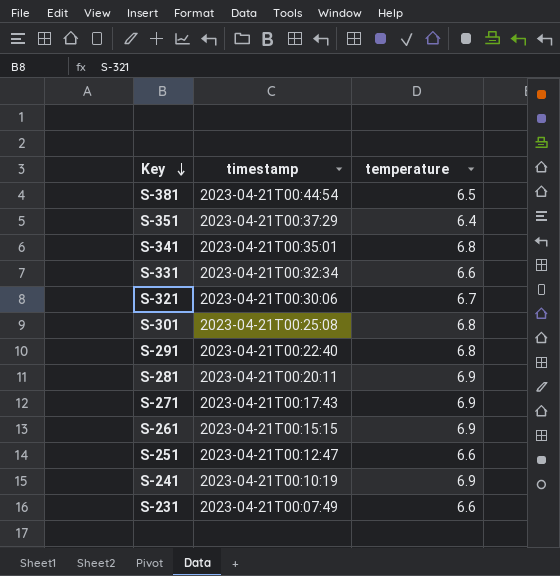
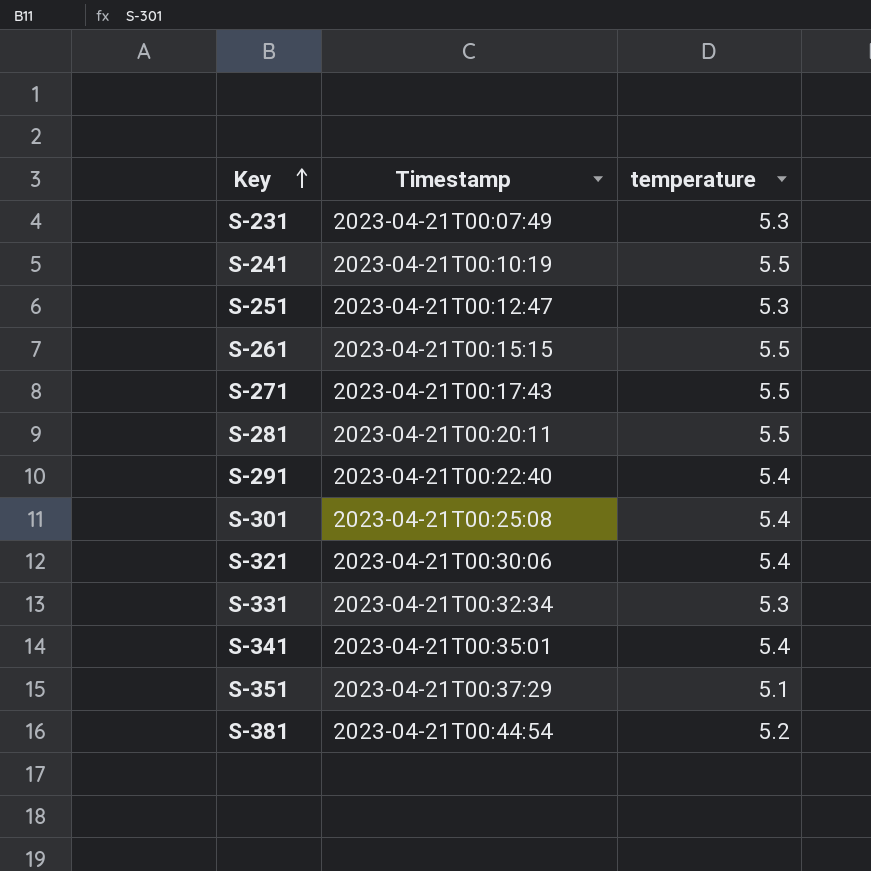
row order: Key descending -> Key ascending
column name: timestamp -> Timestamp
S-231 | temperature: 6.6 -> 5.3
S-241 | temperature: 6.9 -> 5.5
S-251 | temperature: 6.6 -> 5.3
S-261 | temperature: 6.9 -> 5.5
S-271 | temperature: 6.9 -> 5.5
S-281 | temperature: 6.9 -> 5.5
S-291 | temperature: 6.8 -> 5.4
S-301 | temperature: 6.8 -> 5.4
S-321 | temperature: 6.7 -> 5.4
S-331 | temperature: 6.6 -> 5.3
S-341 | temperature: 6.8 -> 5.4
S-351 | temperature: 6.4 -> 5.1
S-381 | temperature: 6.5 -> 5.2

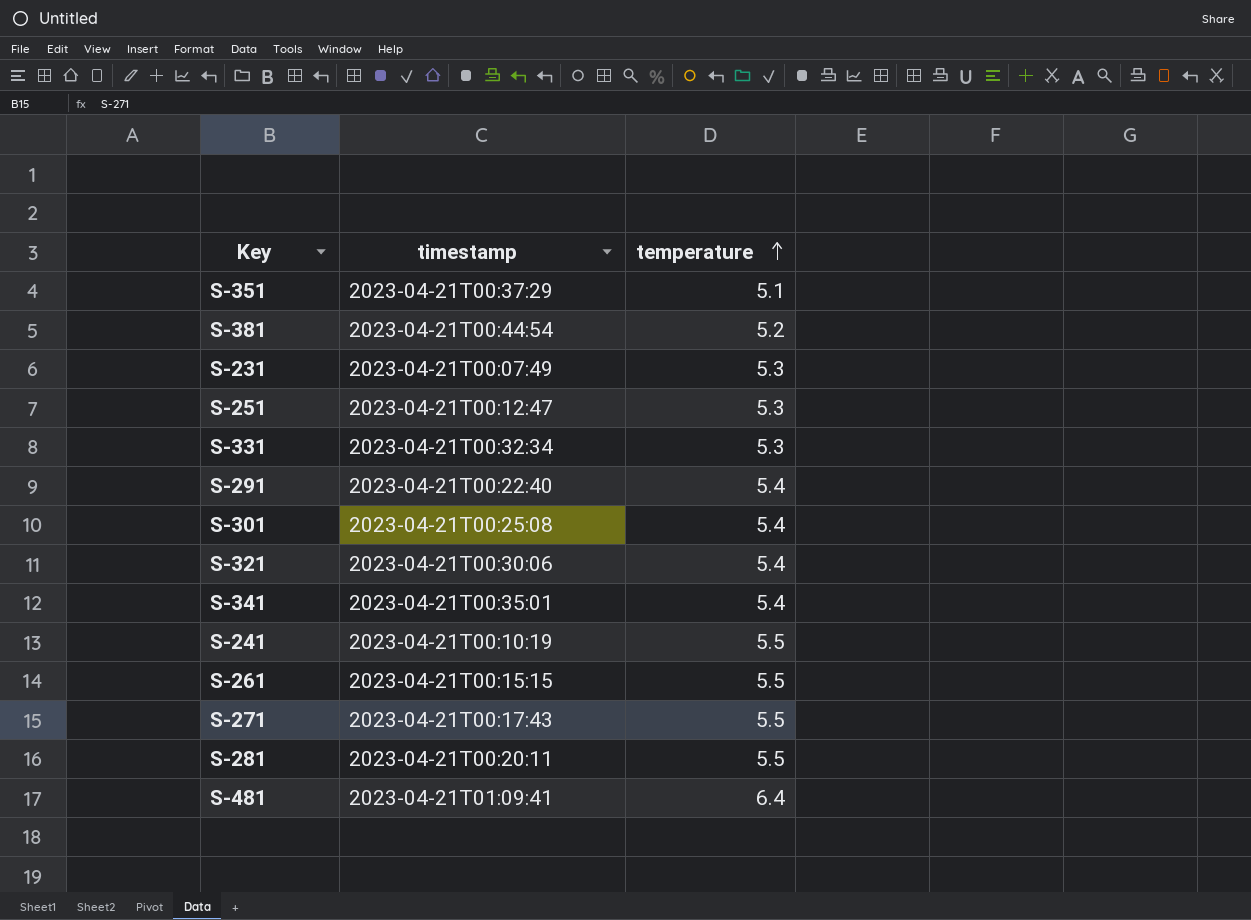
row order: Key ascending -> temperature ascending
column name: Timestamp -> timestamp
row S-481: none -> 2023-04-21T01:09:41 | 6.4

